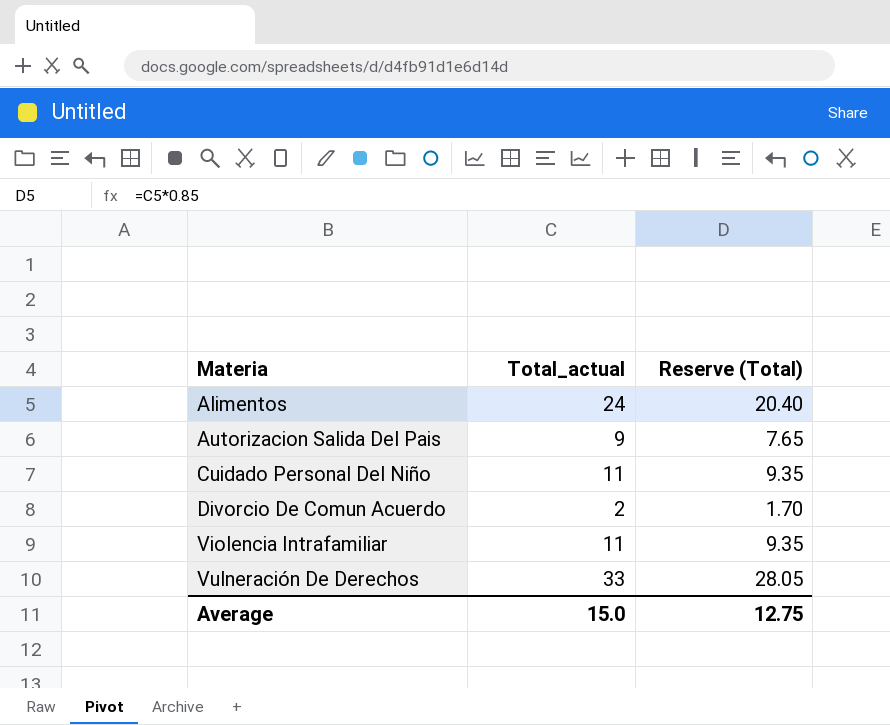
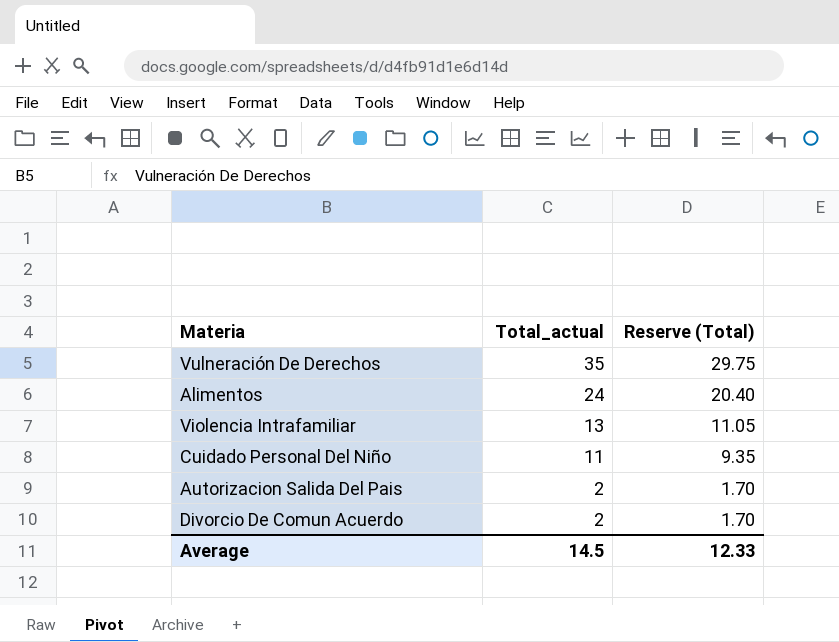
row order: Materia ascending -> Total_actual descending
Vulneración De Derechos | Total_actual: 33 -> 35
Vulneración De Derechos | Reserve (Total): 28.05 -> 29.75
Violencia Intrafamiliar | Total_actual: 11 -> 13
Violencia Intrafamiliar | Reserve (Total): 9.35 -> 11.05
Autorizacion Salida Del Pais | Total_actual: 9 -> 2
Autorizacion Salida Del Pais | Reserve (Total): 7.65 -> 1.70
Average | Total_actual: 15.0 -> 14.5
Average | Reserve (Total): 12.75 -> 12.33

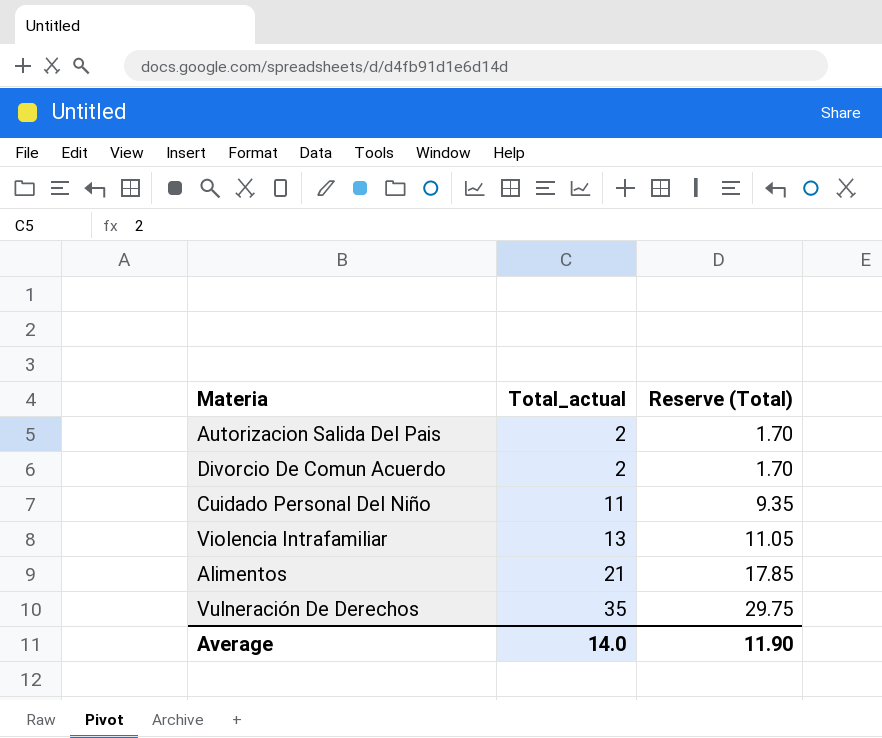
row order: Total_actual descending -> Total_actual ascending
Alimentos | Total_actual: 24 -> 21
Alimentos | Reserve (Total): 20.40 -> 17.85
Average | Total_actual: 14.5 -> 14.0
Average | Reserve (Total): 12.33 -> 11.90

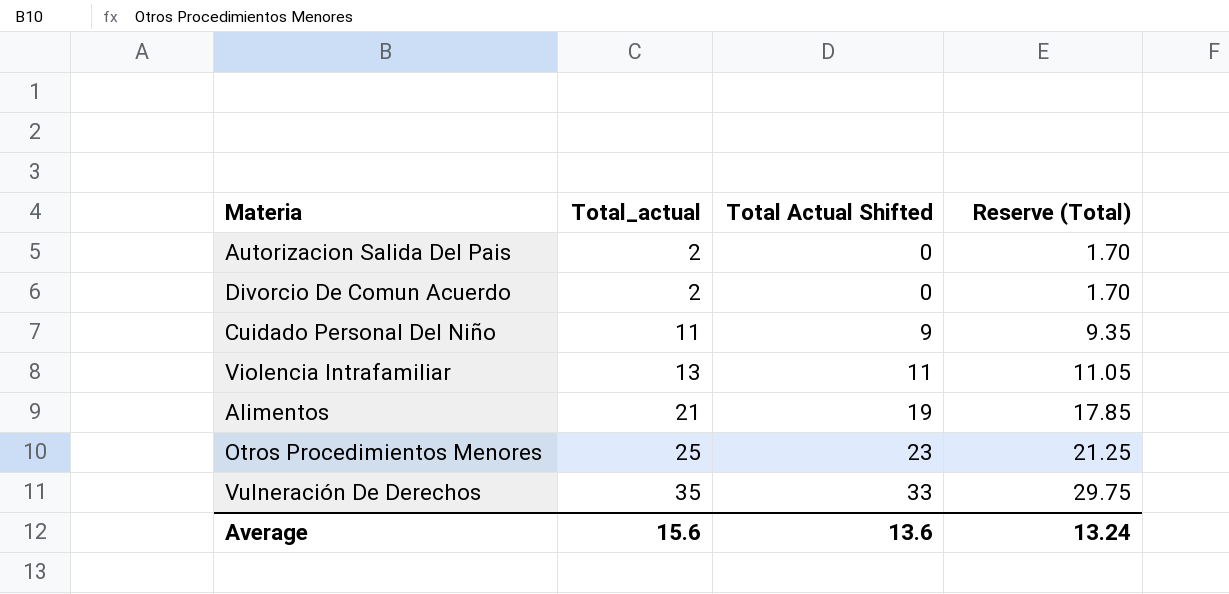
column Total Actual Shifted | formula: none -> [Total_actual] - 2
row Otros Procedimientos Menores: none -> 25 | 23 | 21.25
Average | Total_actual: 14.0 -> 15.6
Average | Reserve (Total): 11.90 -> 13.24

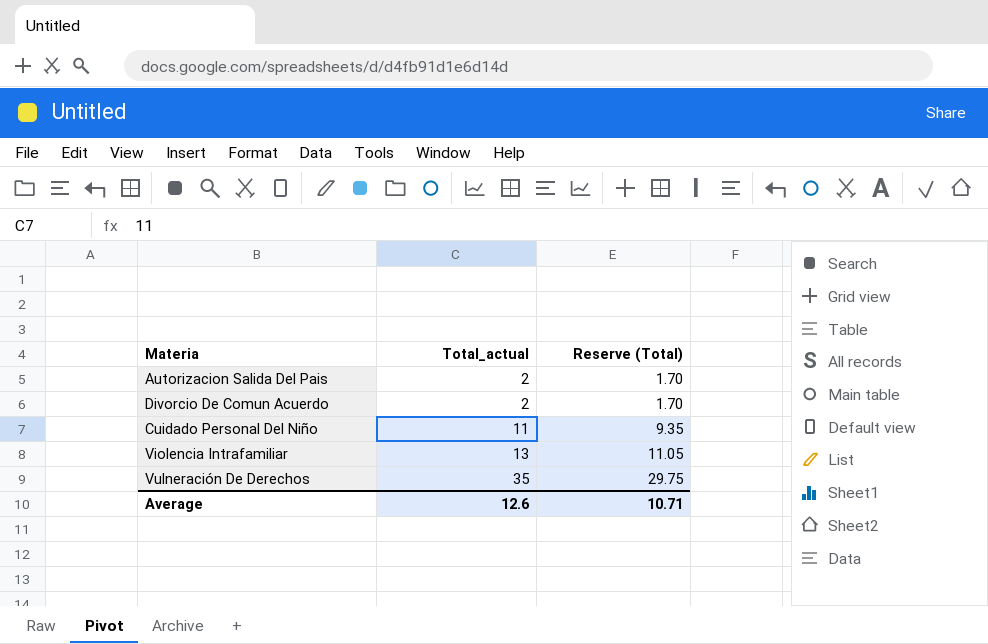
column Total Actual Shifted | formula: [Total_actual] - 2 -> none
row Alimentos: 21 | 19 | 17.85 -> none
row Otros Procedimientos Menores: 25 | 23 | 21.25 -> none
Average | Total_actual: 15.6 -> 12.6
Average | Reserve (Total): 13.24 -> 10.71

